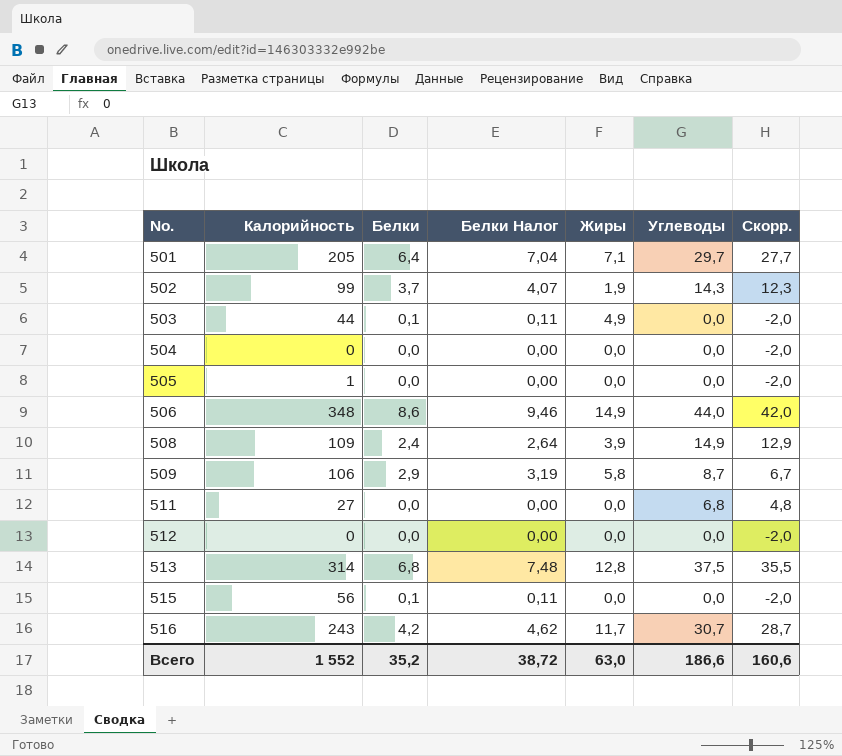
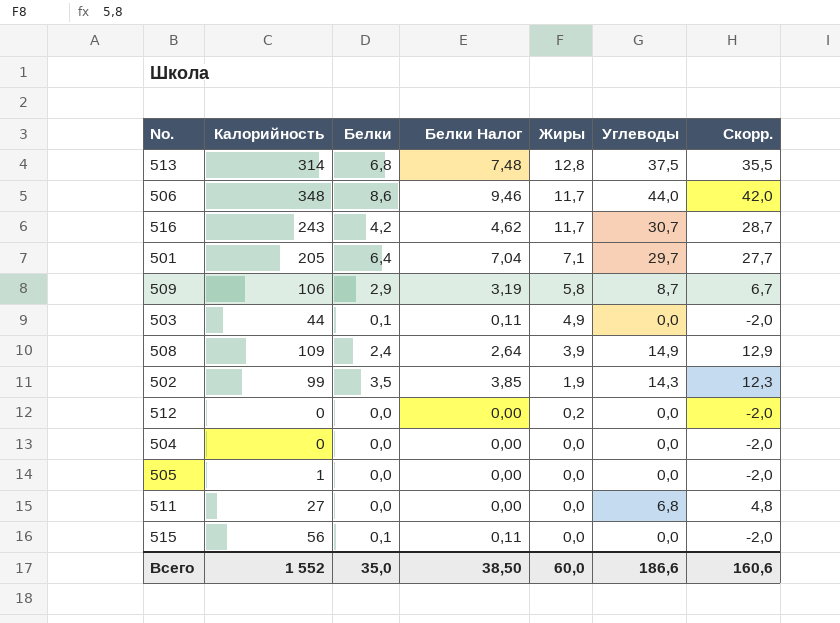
row order: No. ascending -> Жиры descending
506 | Жиры: 14,9 -> 11,7
502 | Белки: 3,7 -> 3,5
502 | Белки Налог: 4,07 -> 3,85
512 | Жиры: 0,0 -> 0,2
Всего | Белки: 35,2 -> 35,0
Всего | Белки Налог: 38,72 -> 38,50
Всего | Жиры: 63,0 -> 60,0

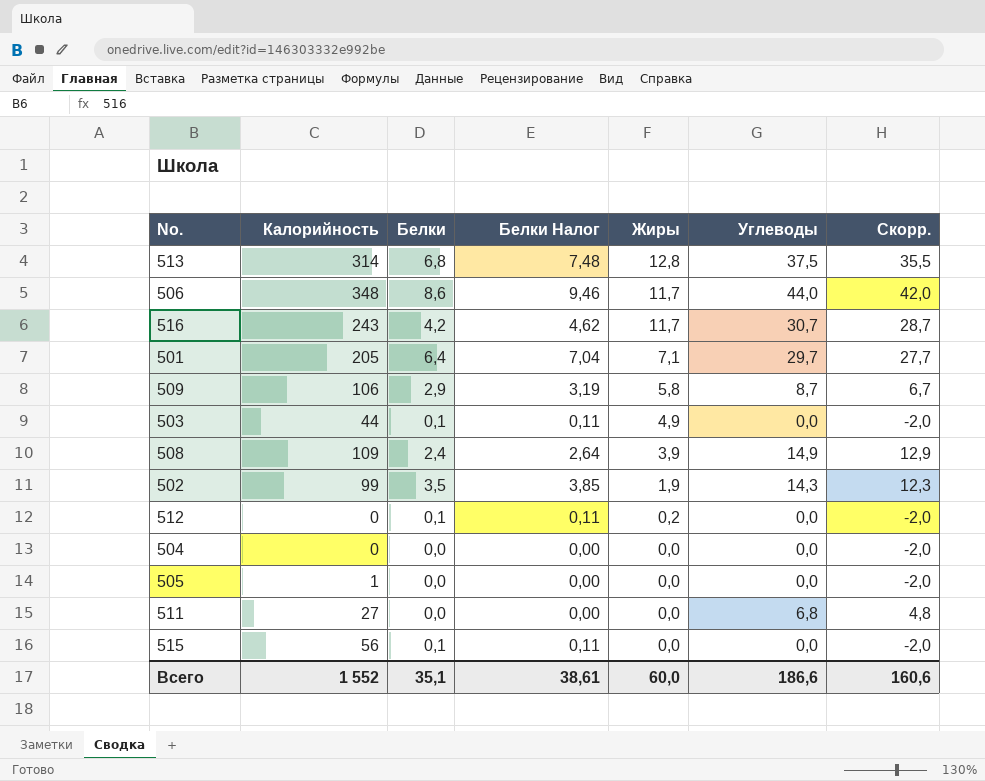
512 | Белки: 0,0 -> 0,1
512 | Белки Налог: 0,00 -> 0,11
Всего | Белки: 35,0 -> 35,1
Всего | Белки Налог: 38,50 -> 38,61

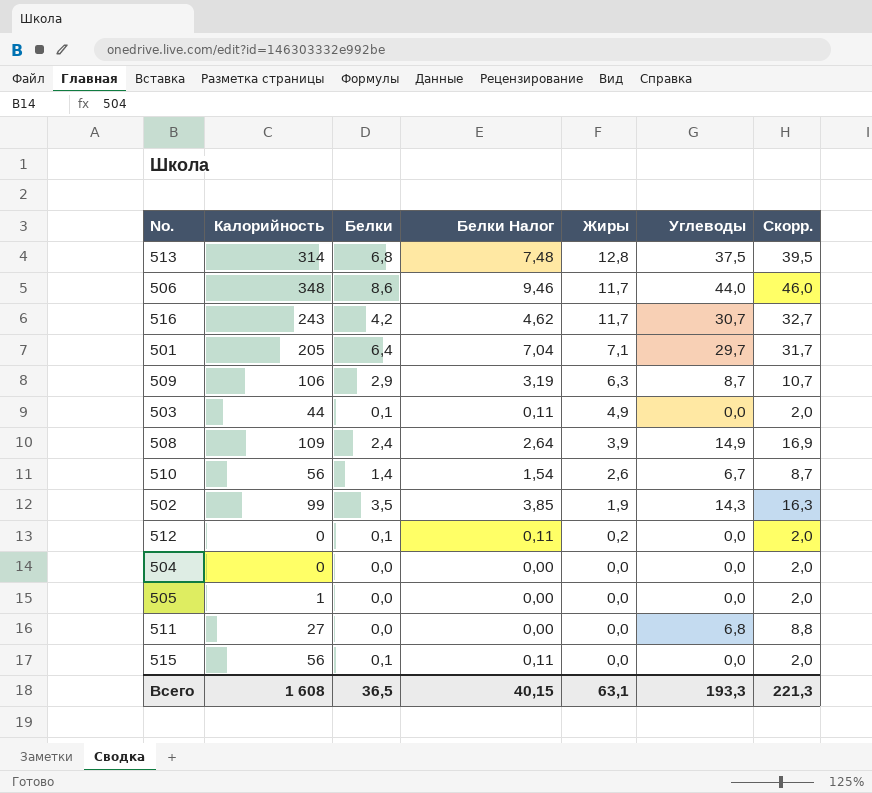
column Скорр. | formula: [Углеводы] - 2 -> [Углеводы] + 2
509 | Жиры: 5,8 -> 6,3
row 510: none -> 56 | 1,4 | 1,54 | 2,6 | 6,7 | 8,7
Всего | Калорийность: 1 552 -> 1 608
Всего | Белки: 35,1 -> 36,5
Всего | Белки Налог: 38,61 -> 40,15
Всего | Жиры: 60,0 -> 63,1
Всего | Углеводы: 186,6 -> 193,3
Всего | Скорр.: 160,6 -> 221,3

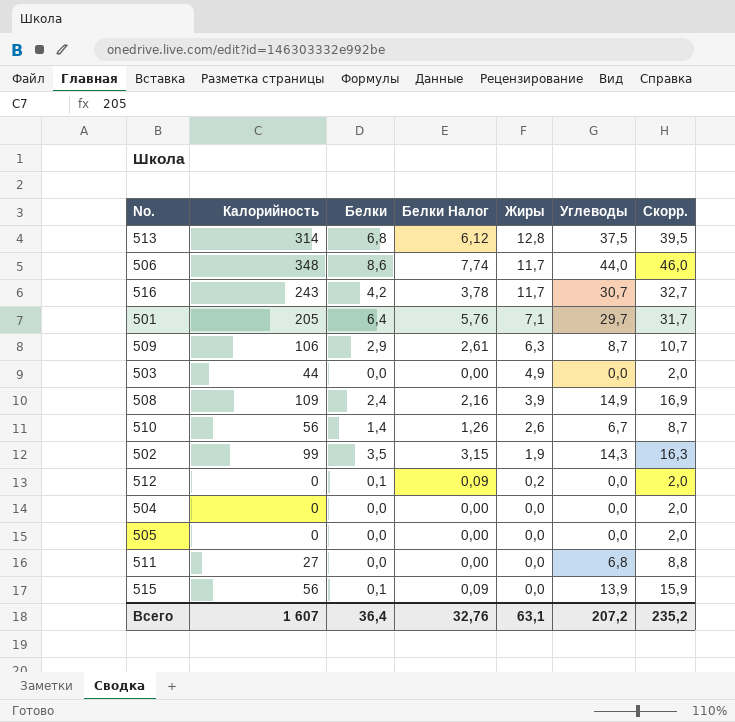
column Белки Налог | formula: [Белки] * 1,1 -> [Белки] * 0,9
503 | Белки: 0,1 -> 0,0
505 | Калорийность: 1 -> 0
515 | Углеводы: 0,0 -> 13,9
515 | Скорр.: 2,0 -> 15,9
Всего | Калорийность: 1 608 -> 1 607
Всего | Белки: 36,5 -> 36,4
Всего | Белки Налог: 40,15 -> 32,76
Всего | Углеводы: 193,3 -> 207,2
Всего | Скорр.: 221,3 -> 235,2

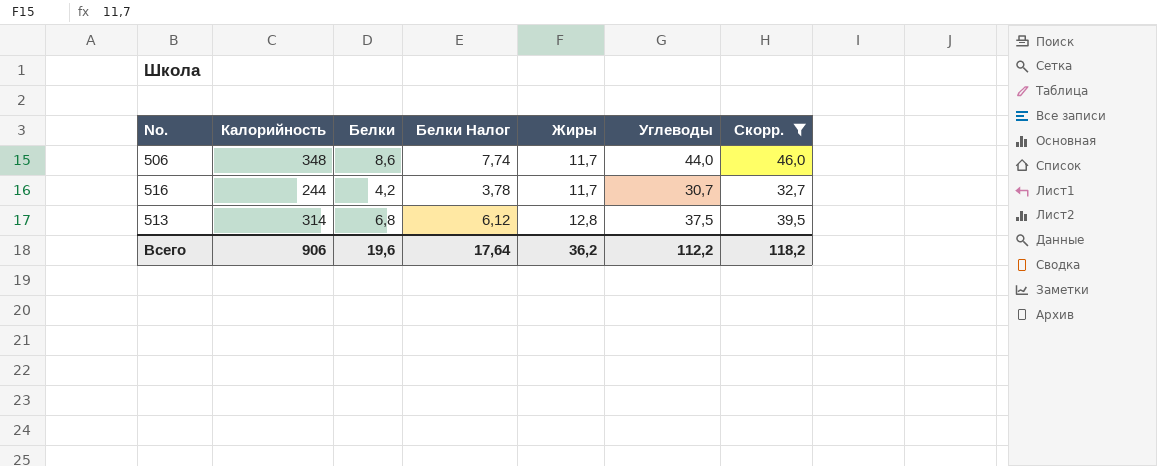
filter: none -> Скорр. >= 32,7
row order: Жиры descending -> Жиры ascending
516 | Калорийность: 243 -> 244
Всего | Калорийность: 1 607 -> 906
Всего | Белки: 36,4 -> 19,6
Всего | Белки Налог: 32,76 -> 17,64
Всего | Жиры: 63,1 -> 36,2
Всего | Углеводы: 207,2 -> 112,2
Всего | Скорр.: 235,2 -> 118,2

